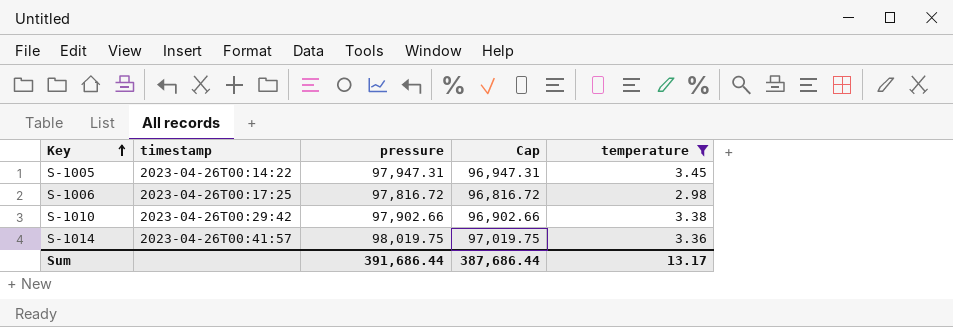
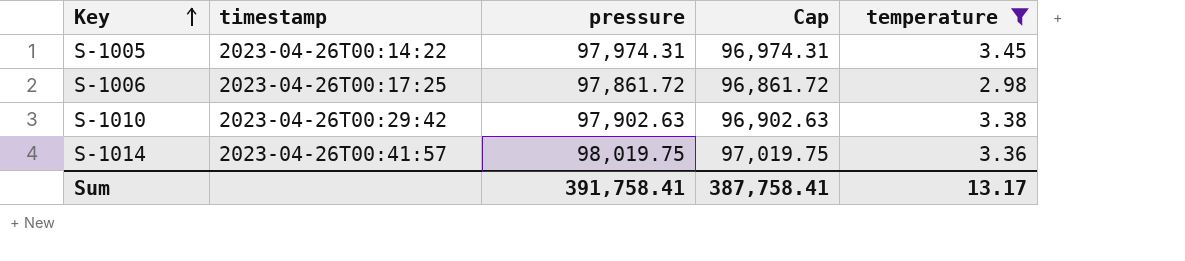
S-1005 | pressure: 97,947.31 -> 97,974.31
S-1005 | Cap: 96,947.31 -> 96,974.31
S-1006 | pressure: 97,816.72 -> 97,861.72
S-1006 | Cap: 96,816.72 -> 96,861.72
S-1010 | pressure: 97,902.66 -> 97,902.63
S-1010 | Cap: 96,902.66 -> 96,902.63
Sum | pressure: 391,686.44 -> 391,758.41
Sum | Cap: 387,686.44 -> 387,758.41

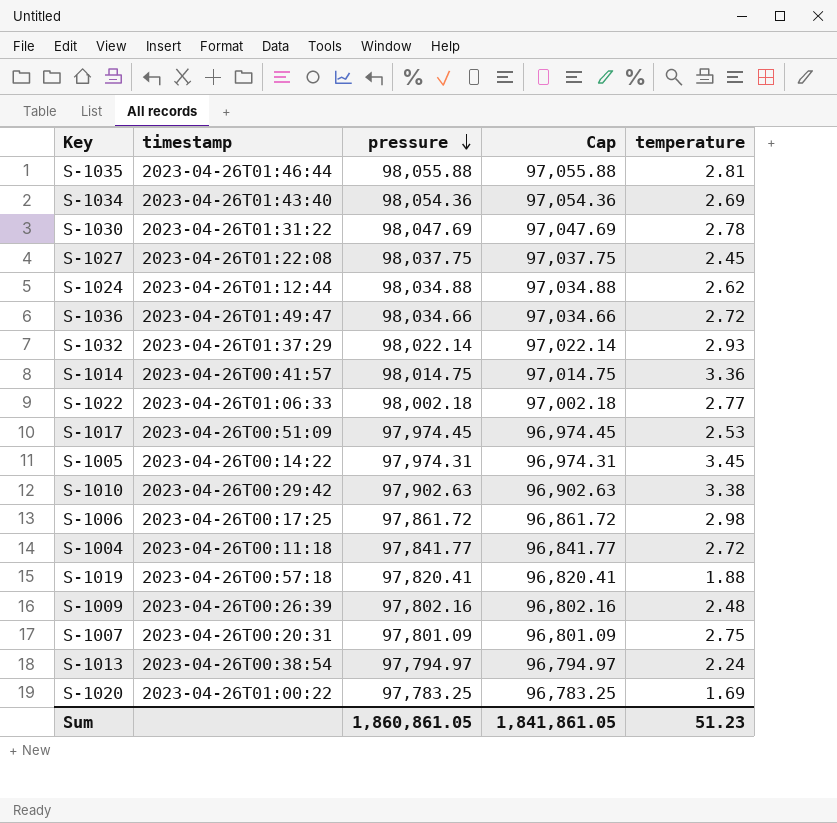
filter: temperature >= 2.98 -> none
row order: Key ascending -> pressure descending
S-1014 | pressure: 98,019.75 -> 98,014.75
S-1014 | Cap: 97,019.75 -> 97,014.75
Sum | pressure: 391,758.41 -> 1,860,861.05
Sum | Cap: 387,758.41 -> 1,841,861.05
Sum | temperature: 13.17 -> 51.23

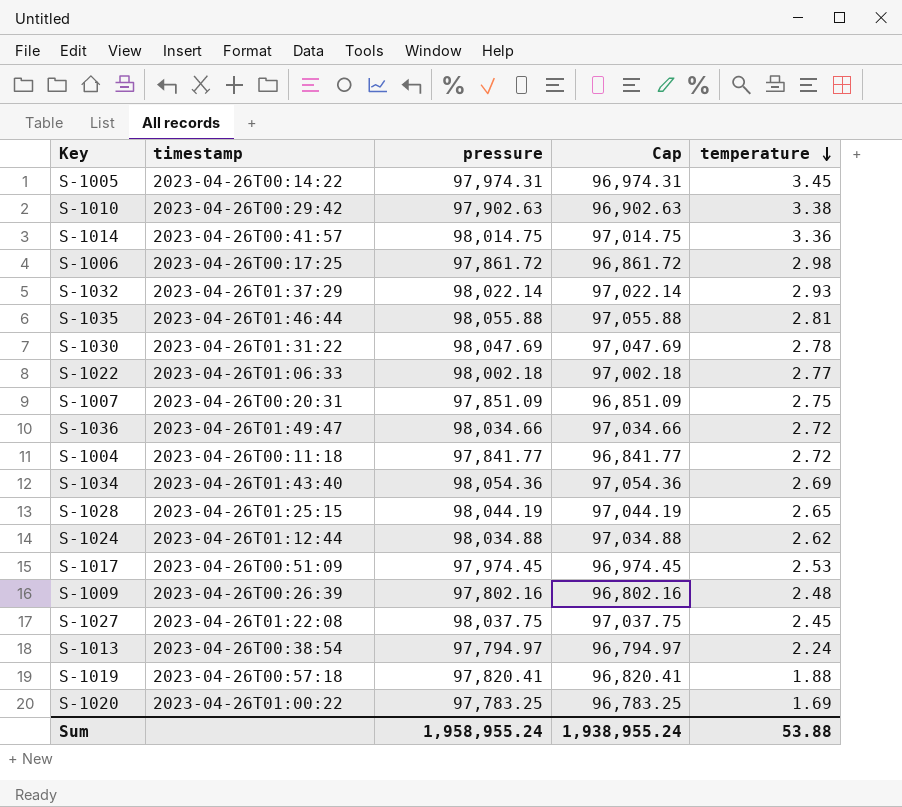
row order: pressure descending -> temperature descending
S-1007 | pressure: 97,801.09 -> 97,851.09
S-1007 | Cap: 96,801.09 -> 96,851.09
row S-1028: none -> 2023-04-26T01:25:15 | 98,044.19 | 97,044.19 | 2.65
Sum | pressure: 1,860,861.05 -> 1,958,955.24
Sum | Cap: 1,841,861.05 -> 1,938,955.24
Sum | temperature: 51.23 -> 53.88

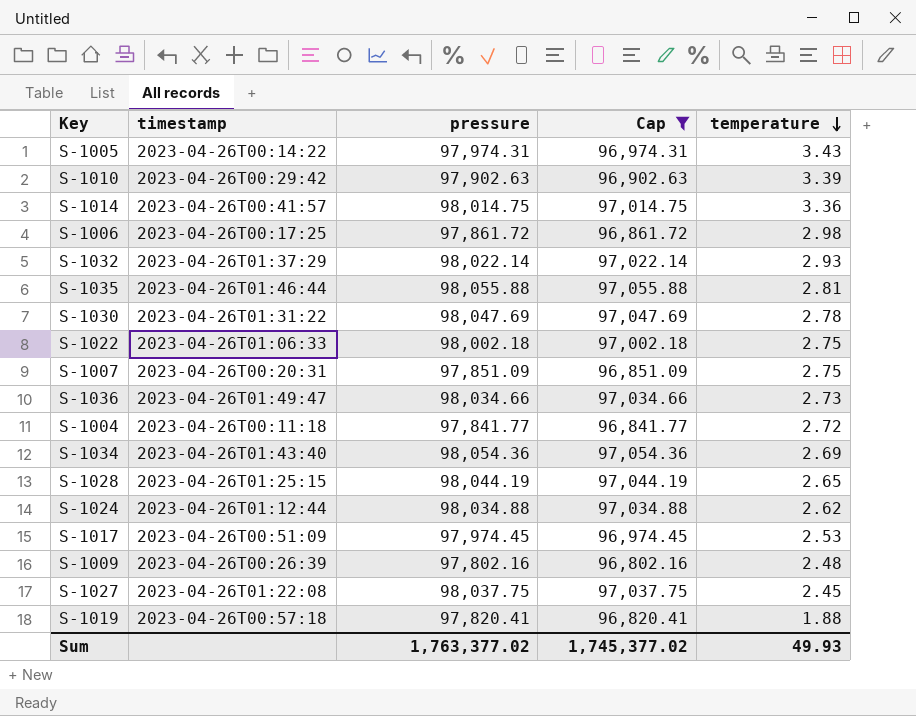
filter: none -> Cap >= 96,802.16
S-1005 | temperature: 3.45 -> 3.43
S-1010 | temperature: 3.38 -> 3.39
S-1022 | temperature: 2.77 -> 2.75
S-1036 | temperature: 2.72 -> 2.73
Sum | pressure: 1,958,955.24 -> 1,763,377.02
Sum | Cap: 1,938,955.24 -> 1,745,377.02
Sum | temperature: 53.88 -> 49.93

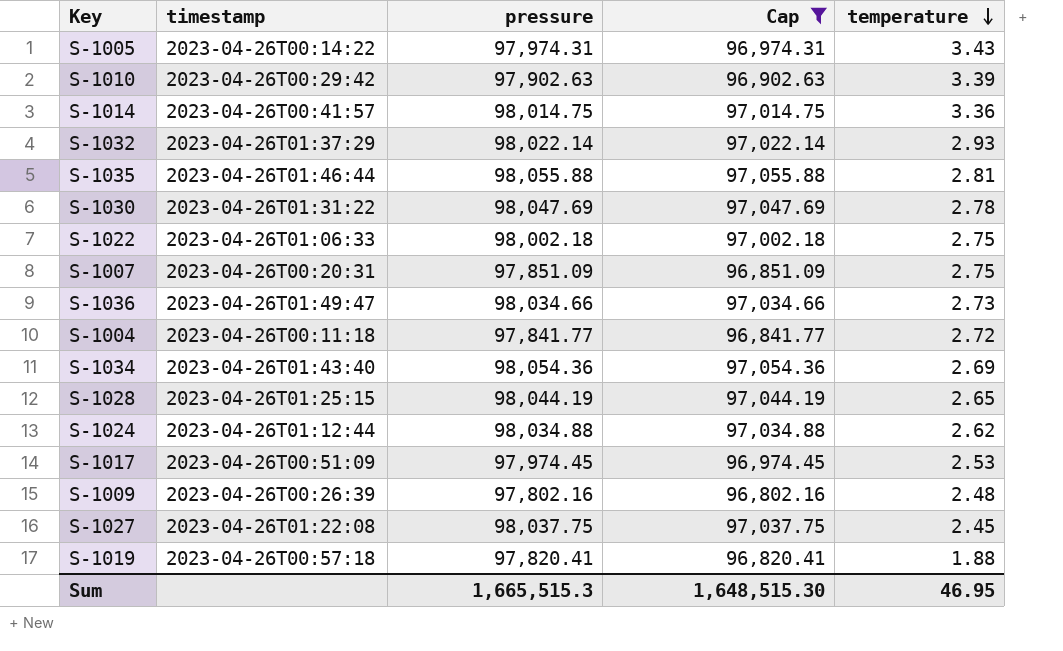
row S-1006: 2023-04-26T00:17:25 | 97,861.72 | 96,861.72 | 2.98 -> none
Sum | pressure: 1,763,377.02 -> 1,665,515.3
Sum | Cap: 1,745,377.02 -> 1,648,515.30
Sum | temperature: 49.93 -> 46.95

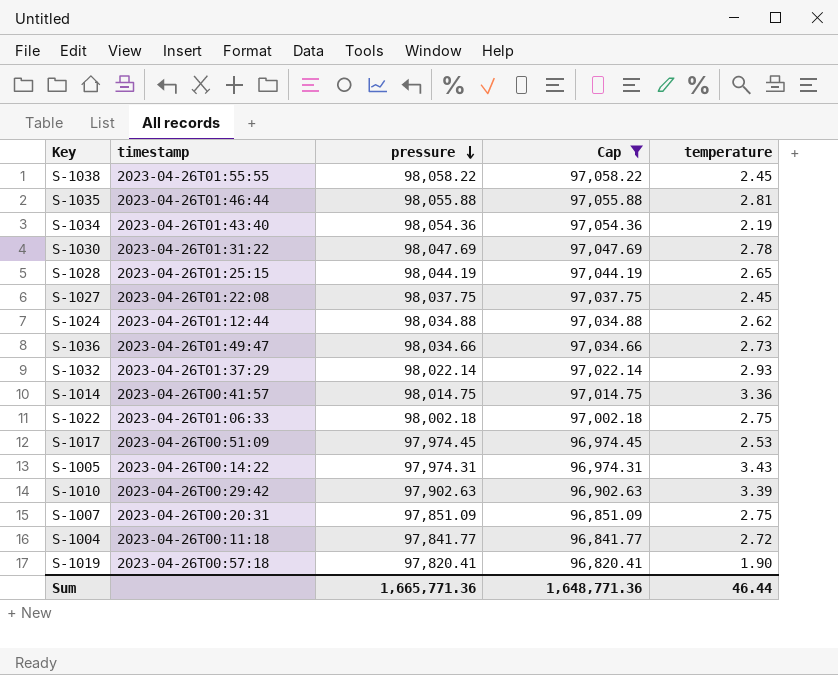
row order: temperature descending -> pressure descending
row S-1009: 2023-04-26T00:26:39 | 97,802.16 | 96,802.16 | 2.48 -> none
row S-1038: none -> 2023-04-26T01:55:55 | 98,058.22 | 97,058.22 | 2.45
S-1034 | temperature: 2.69 -> 2.19
S-1019 | temperature: 1.88 -> 1.90
Sum | pressure: 1,665,515.3 -> 1,665,771.36
Sum | Cap: 1,648,515.30 -> 1,648,771.36
Sum | temperature: 46.95 -> 46.44

